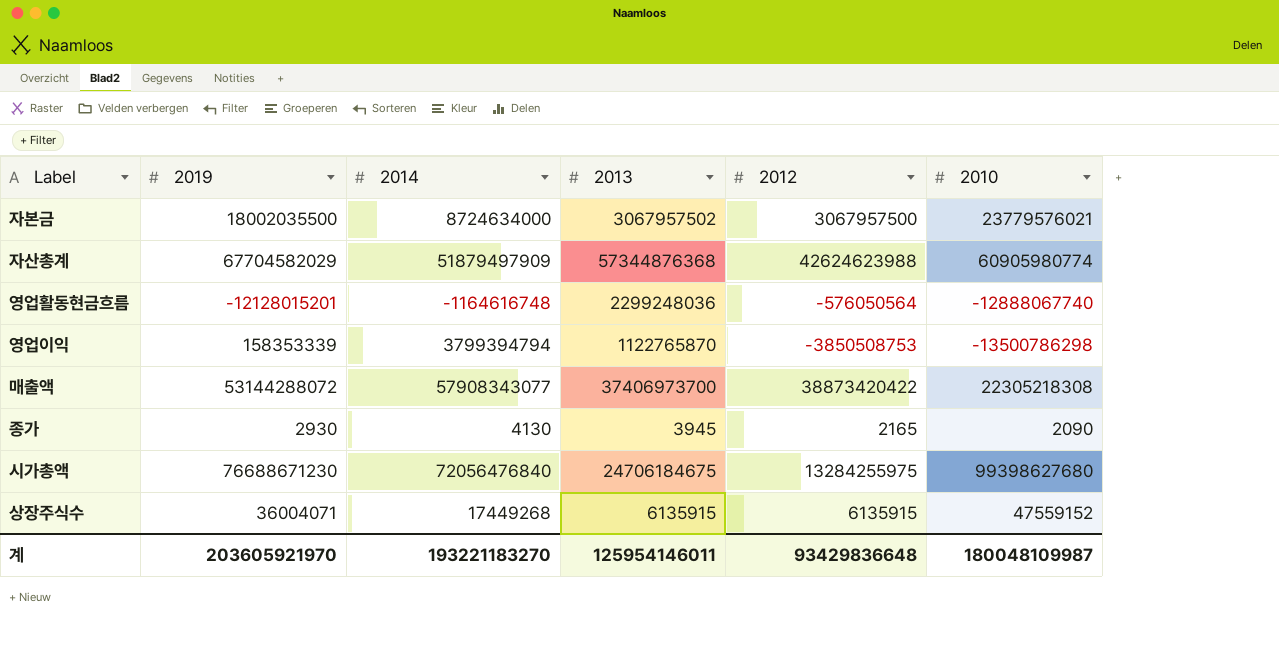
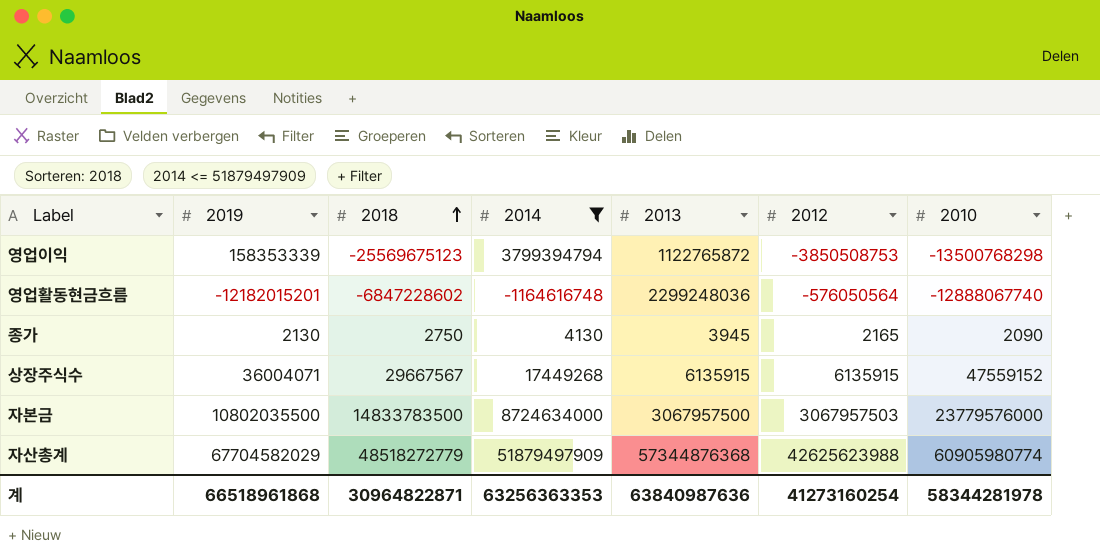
filter: none -> 2014 <= 51879497909
row order: none -> 2018 ascending
column 2018 | position: none -> 3
영업이익 | 2013: 1122765870 -> 1122765872
영업이익 | 2010: -13500786298 -> -13500768298
영업활동현금흐름 | 2019: -12128015201 -> -12182015201
종가 | 2019: 2930 -> 2130
자본금 | 2019: 18002035500 -> 10802035500
자본금 | 2013: 3067957502 -> 3067957500
자본금 | 2012: 3067957500 -> 3067957503
자본금 | 2010: 23779576021 -> 23779576000
자산총계 | 2012: 42624623988 -> 42625623988
계 | 2019: 203605921970 -> 66518961868
계 | 2014: 193221183270 -> 63256363353
계 | 2013: 125954146011 -> 63840987636
계 | 2012: 93429836648 -> 41273160254
계 | 2010: 180048109987 -> 58344281978

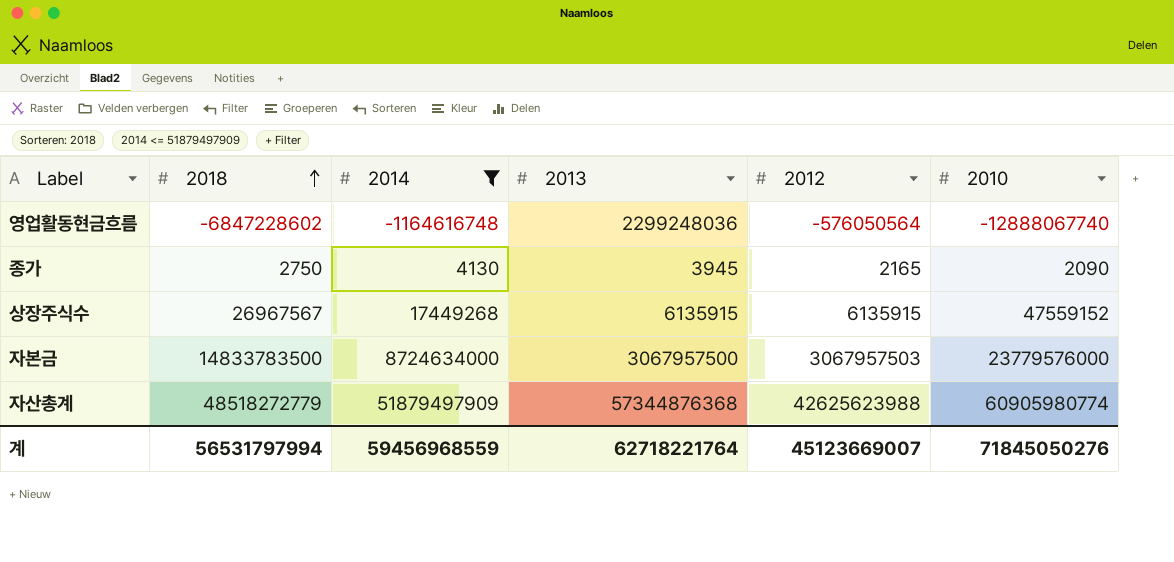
column 2019 | position: 2 -> none
row 영업이익: 158353339 | -25569675123 | 3799394794 | 1122765872 | -3850508753 | -13500768298 -> none
상장주식수 | 2018: 29667567 -> 26967567
계 | 2018: 30964822871 -> 56531797994
계 | 2014: 63256363353 -> 59456968559
계 | 2013: 63840987636 -> 62718221764
계 | 2012: 41273160254 -> 45123669007
계 | 2010: 58344281978 -> 71845050276

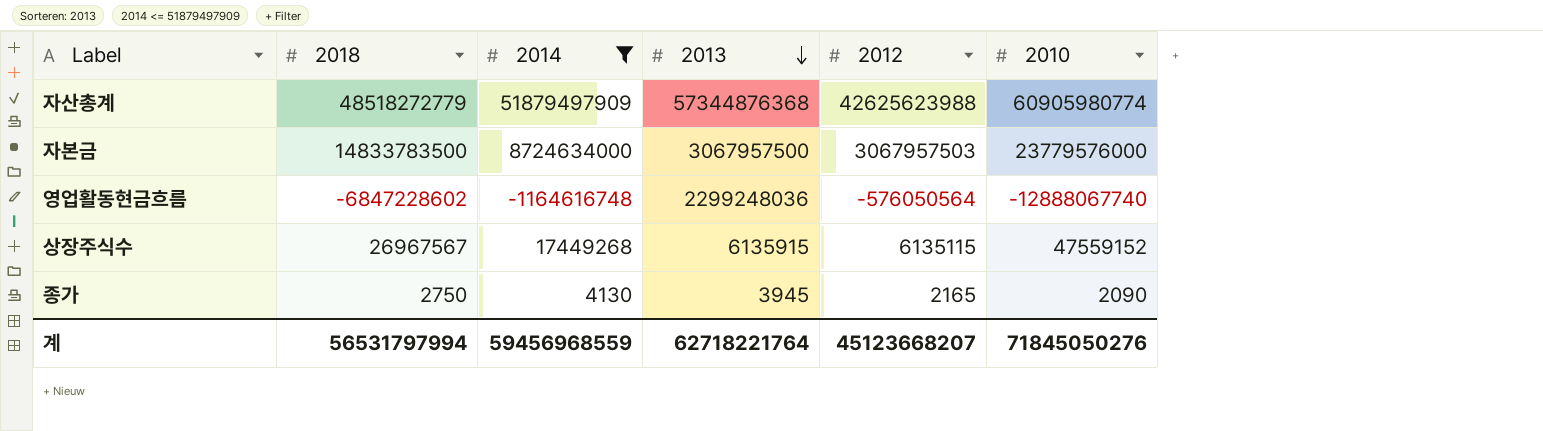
row order: 2018 ascending -> 2013 descending
상장주식수 | 2012: 6135915 -> 6135115
계 | 2012: 45123669007 -> 45123668207

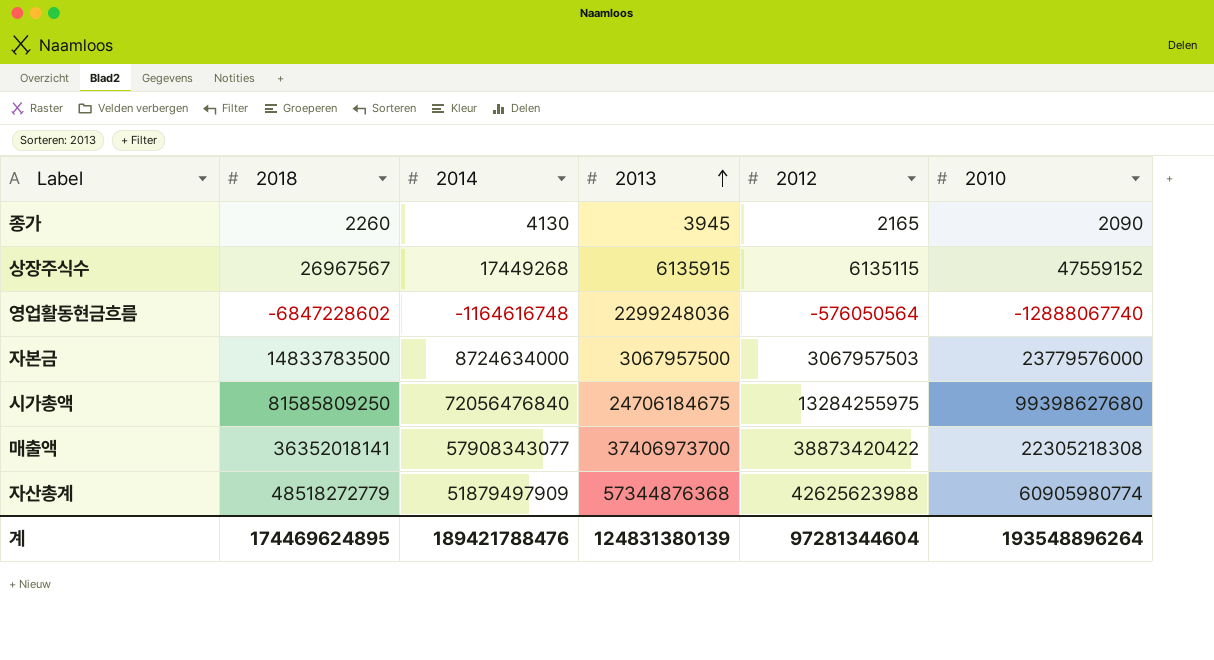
filter: 2014 <= 51879497909 -> none
row order: 2013 descending -> 2013 ascending
종가 | 2018: 2750 -> 2260
계 | 2018: 56531797994 -> 174469624895
계 | 2014: 59456968559 -> 189421788476
계 | 2013: 62718221764 -> 124831380139
계 | 2012: 45123668207 -> 97281344604
계 | 2010: 71845050276 -> 193548896264

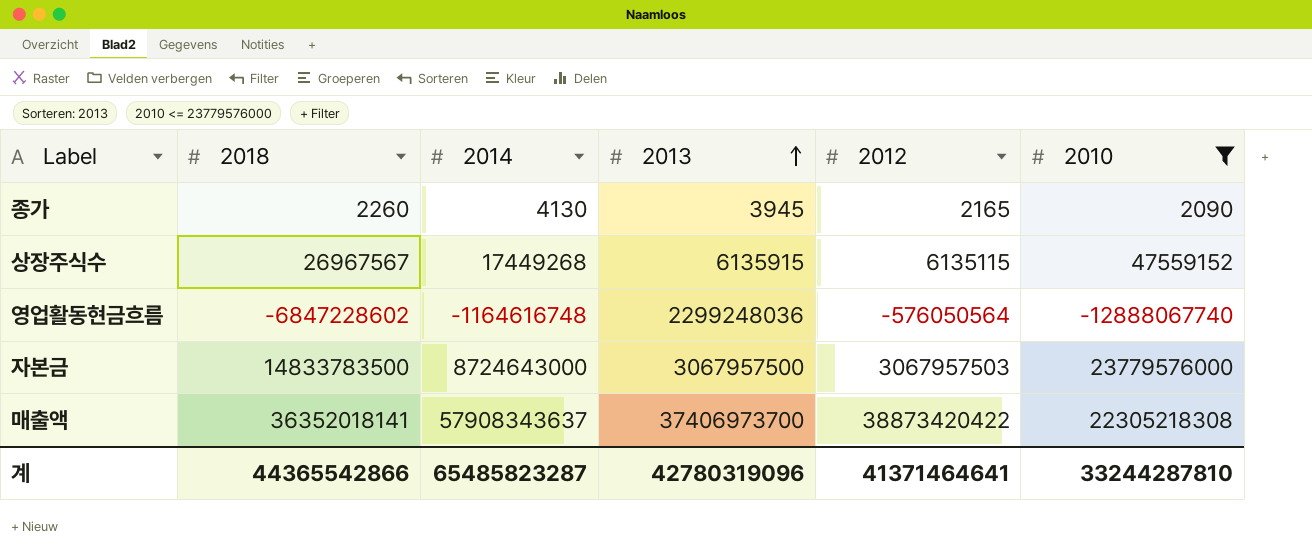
filter: none -> 2010 <= 23779576000
자본금 | 2014: 8724634000 -> 8724643000
매출액 | 2014: 57908343077 -> 57908343637
계 | 2018: 174469624895 -> 44365542866
계 | 2014: 189421788476 -> 65485823287
계 | 2013: 124831380139 -> 42780319096
계 | 2012: 97281344604 -> 41371464641
계 | 2010: 193548896264 -> 33244287810

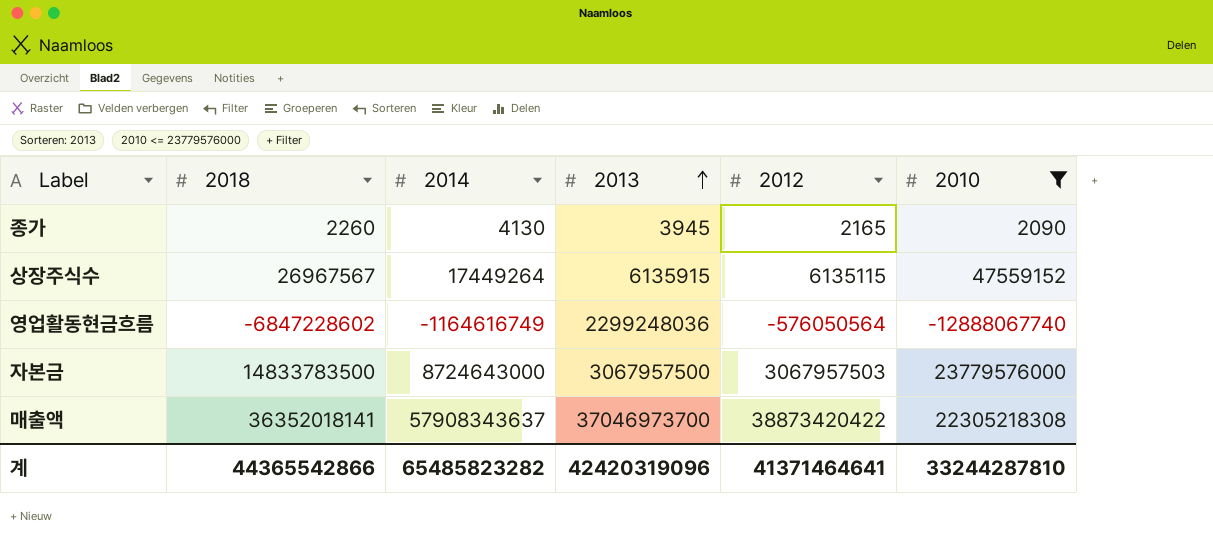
상장주식수 | 2014: 17449268 -> 17449264
영업활동현금흐름 | 2014: -1164616748 -> -1164616749
매출액 | 2013: 37406973700 -> 37046973700
계 | 2014: 65485823287 -> 65485823282
계 | 2013: 42780319096 -> 42420319096

